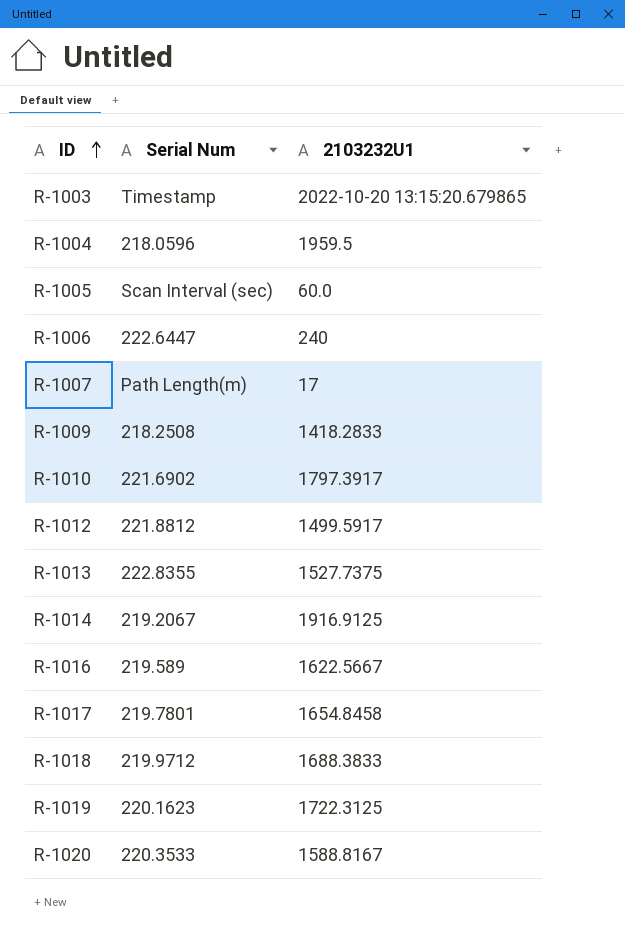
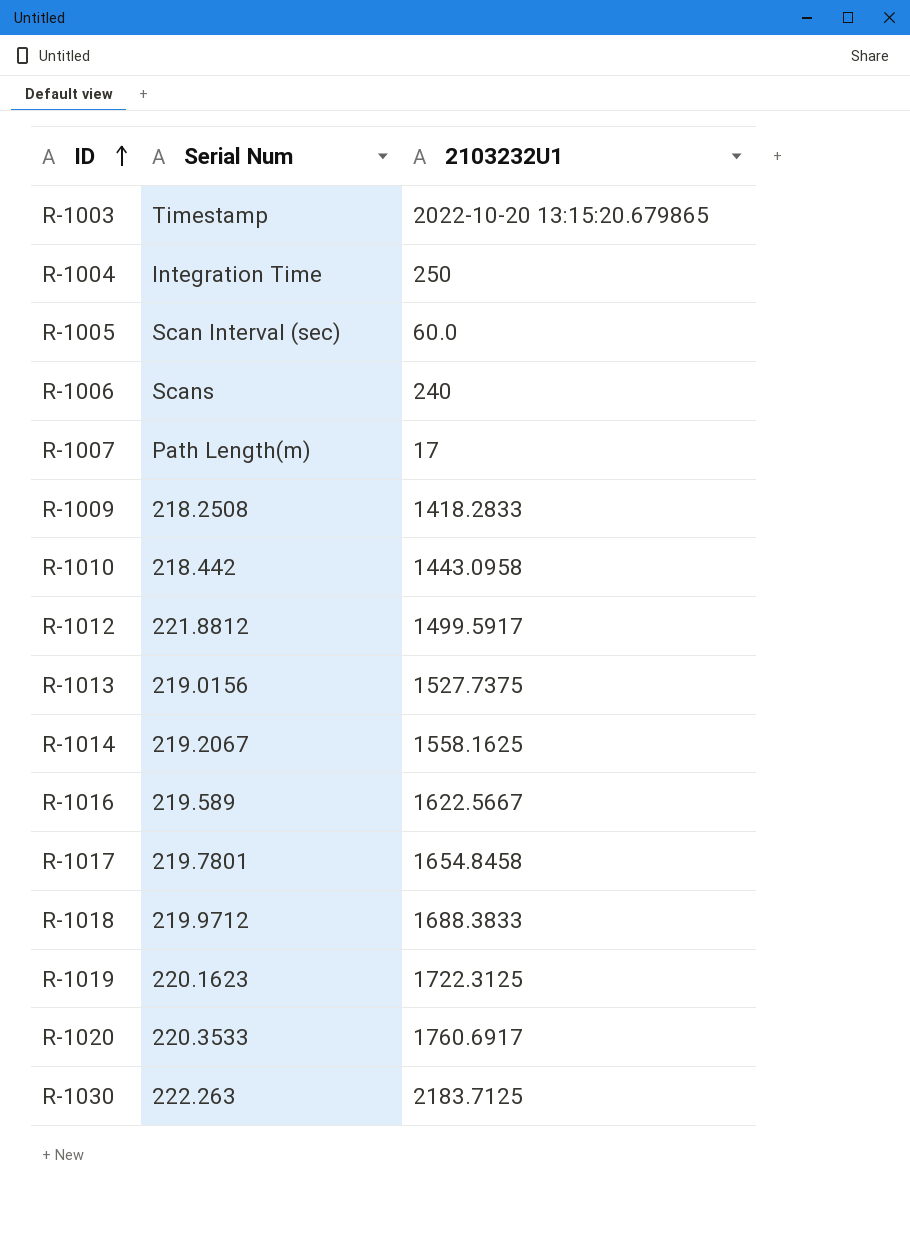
R-1004 | Serial Num: 218.0596 -> Integration Time
R-1004 | 2103232U1: 1959.5 -> 250
R-1006 | Serial Num: 222.6447 -> Scans
R-1010 | Serial Num: 221.6902 -> 218.442
R-1010 | 2103232U1: 1797.3917 -> 1443.0958
R-1013 | Serial Num: 222.8355 -> 219.0156
R-1014 | 2103232U1: 1916.9125 -> 1558.1625
R-1020 | 2103232U1: 1588.8167 -> 1760.6917
row R-1030: none -> 222.263 | 2183.7125

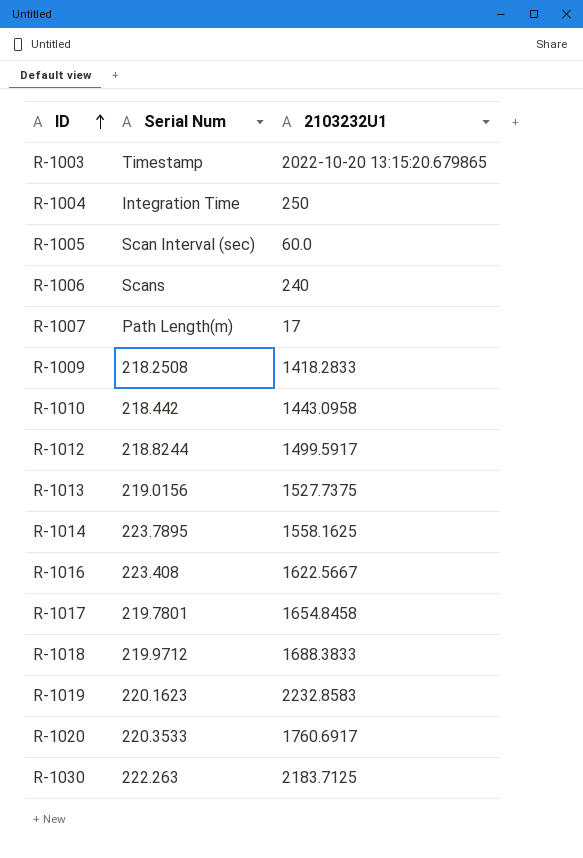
R-1012 | Serial Num: 221.8812 -> 218.8244
R-1014 | Serial Num: 219.2067 -> 223.7895
R-1016 | Serial Num: 219.589 -> 223.408
R-1019 | 2103232U1: 1722.3125 -> 2232.8583

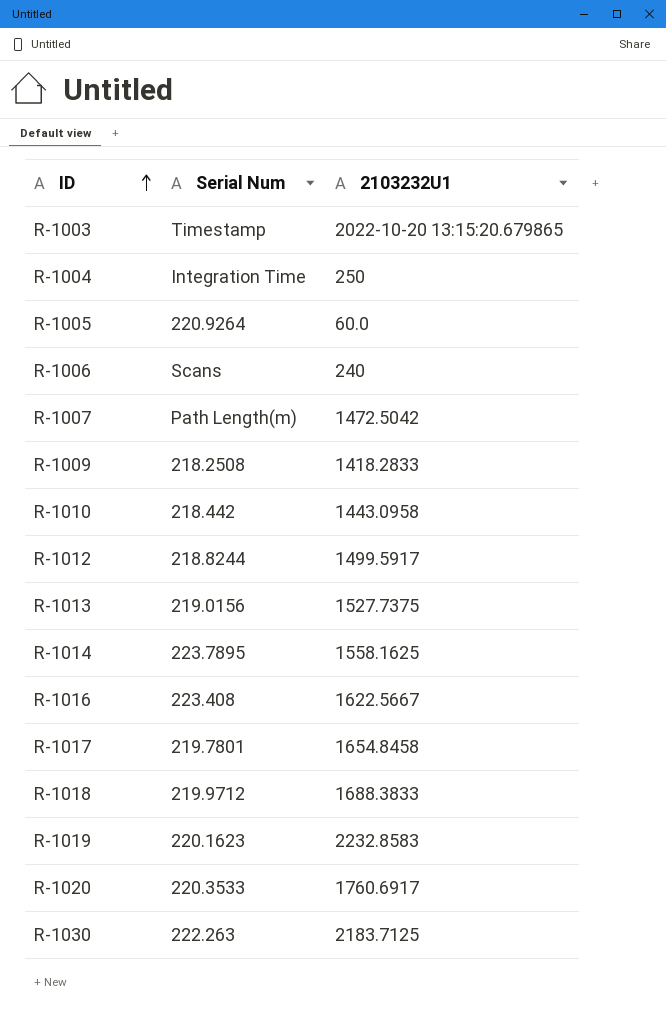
R-1005 | Serial Num: Scan Interval (sec) -> 220.9264
R-1007 | 2103232U1: 17 -> 1472.5042

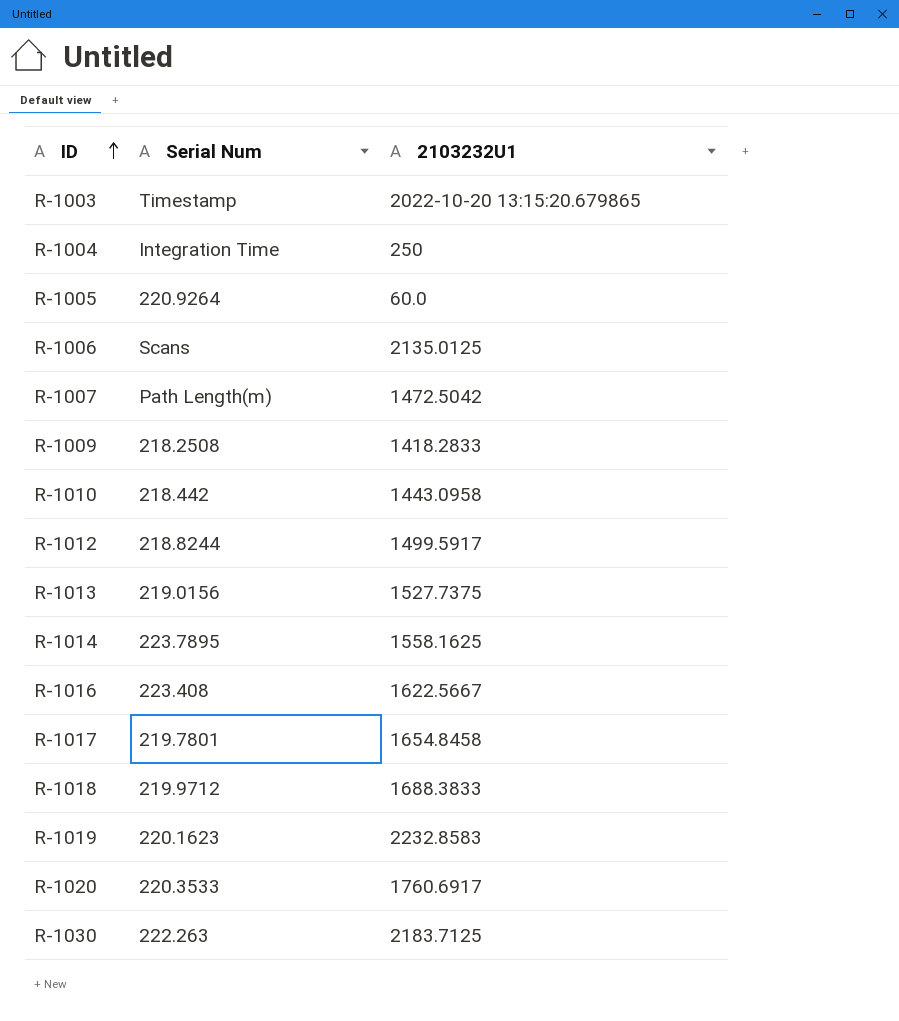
R-1006 | 2103232U1: 240 -> 2135.0125

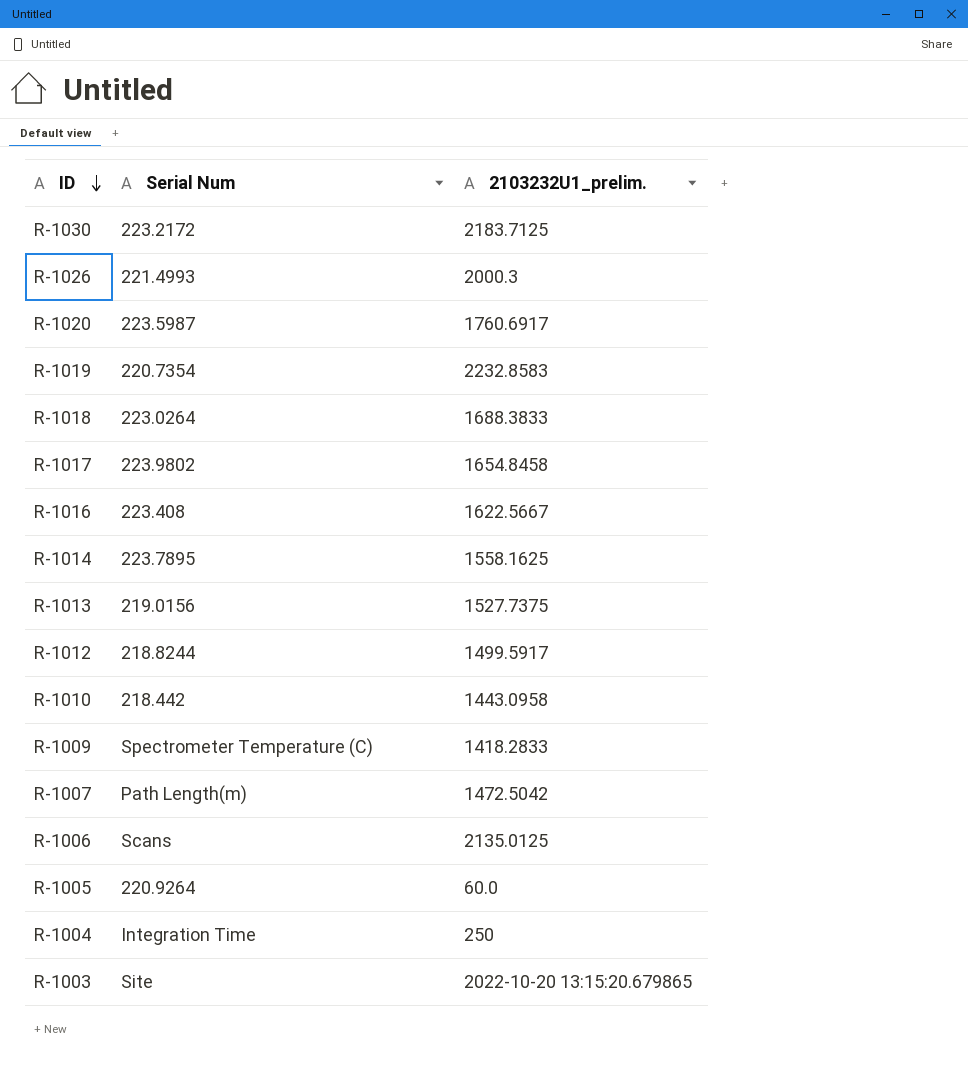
row order: ID ascending -> ID descending
column name: 2103232U1 -> 2103232U1_prelim.
R-1030 | Serial Num: 222.263 -> 223.2172
row R-1026: none -> 221.4993 | 2000.3
R-1020 | Serial Num: 220.3533 -> 223.5987
R-1019 | Serial Num: 220.1623 -> 220.7354
R-1018 | Serial Num: 219.9712 -> 223.0264
R-1017 | Serial Num: 219.7801 -> 223.9802
R-1009 | Serial Num: 218.2508 -> Spectrometer Temperature (C)
R-1003 | Serial Num: Timestamp -> Site

